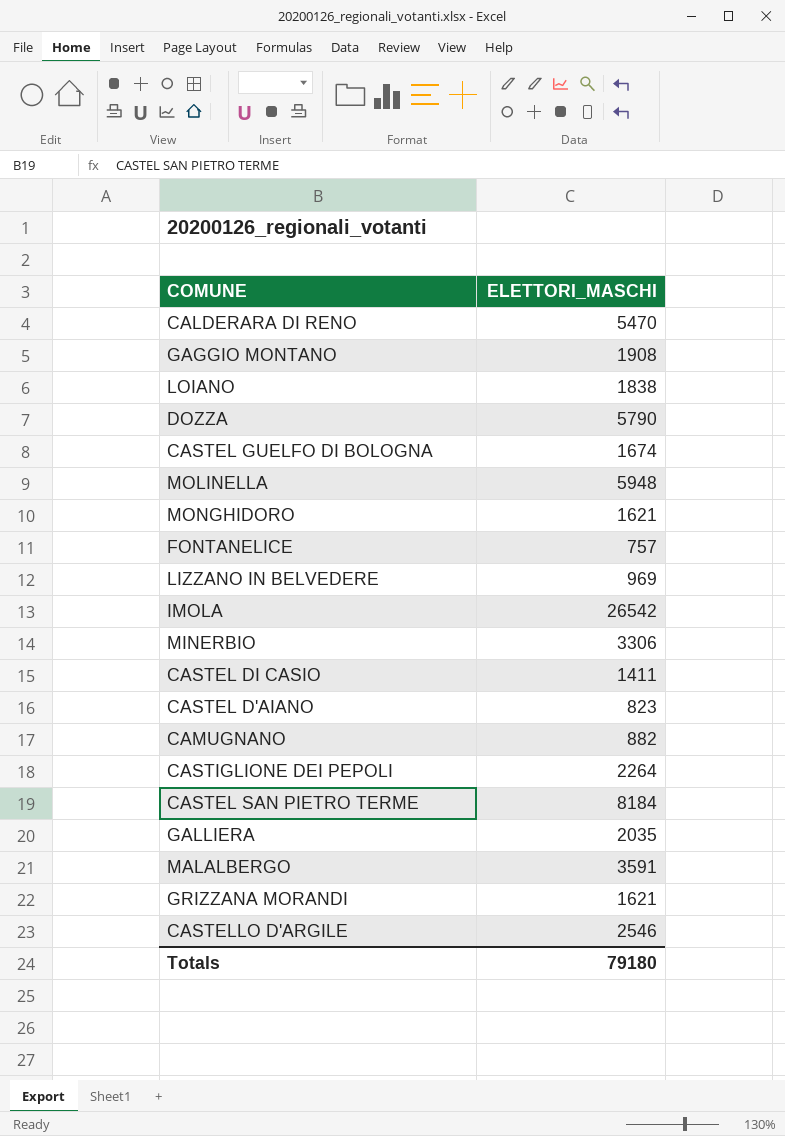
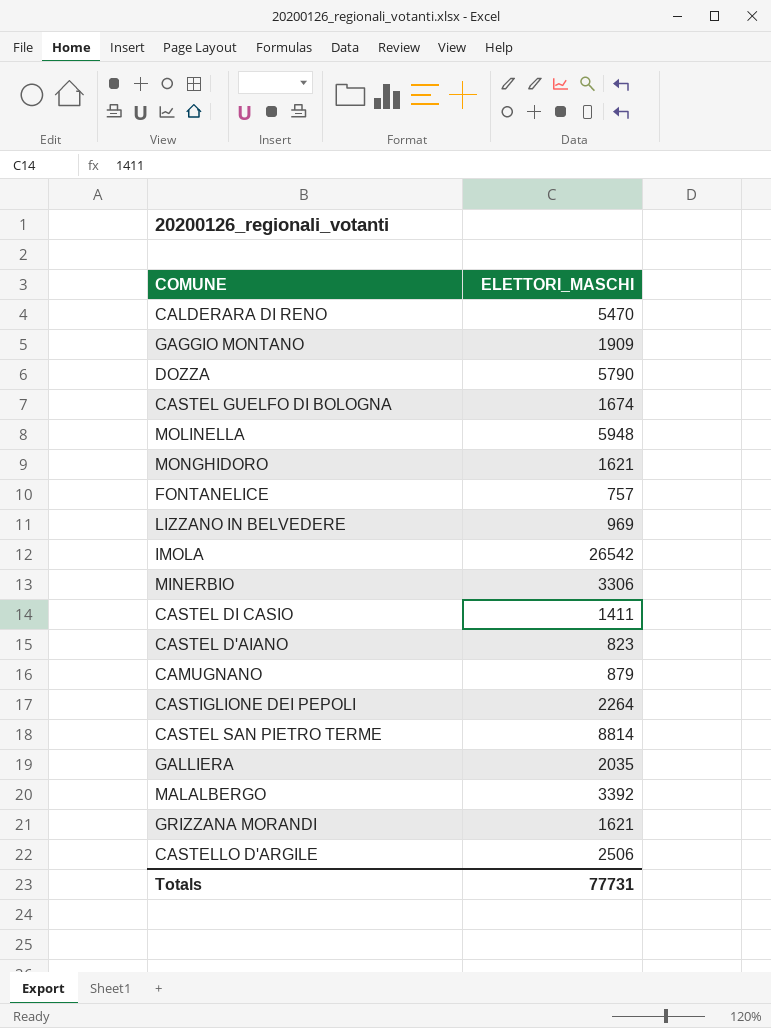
row LOIANO: 1838 -> none
GAGGIO MONTANO | ELETTORI_MASCHI: 1908 -> 1909
CAMUGNANO | ELETTORI_MASCHI: 882 -> 879
CASTEL SAN PIETRO TERME | ELETTORI_MASCHI: 8184 -> 8814
MALALBERGO | ELETTORI_MASCHI: 3591 -> 3392
CASTELLO D'ARGILE | ELETTORI_MASCHI: 2546 -> 2506
Totals | ELETTORI_MASCHI: 79180 -> 77731

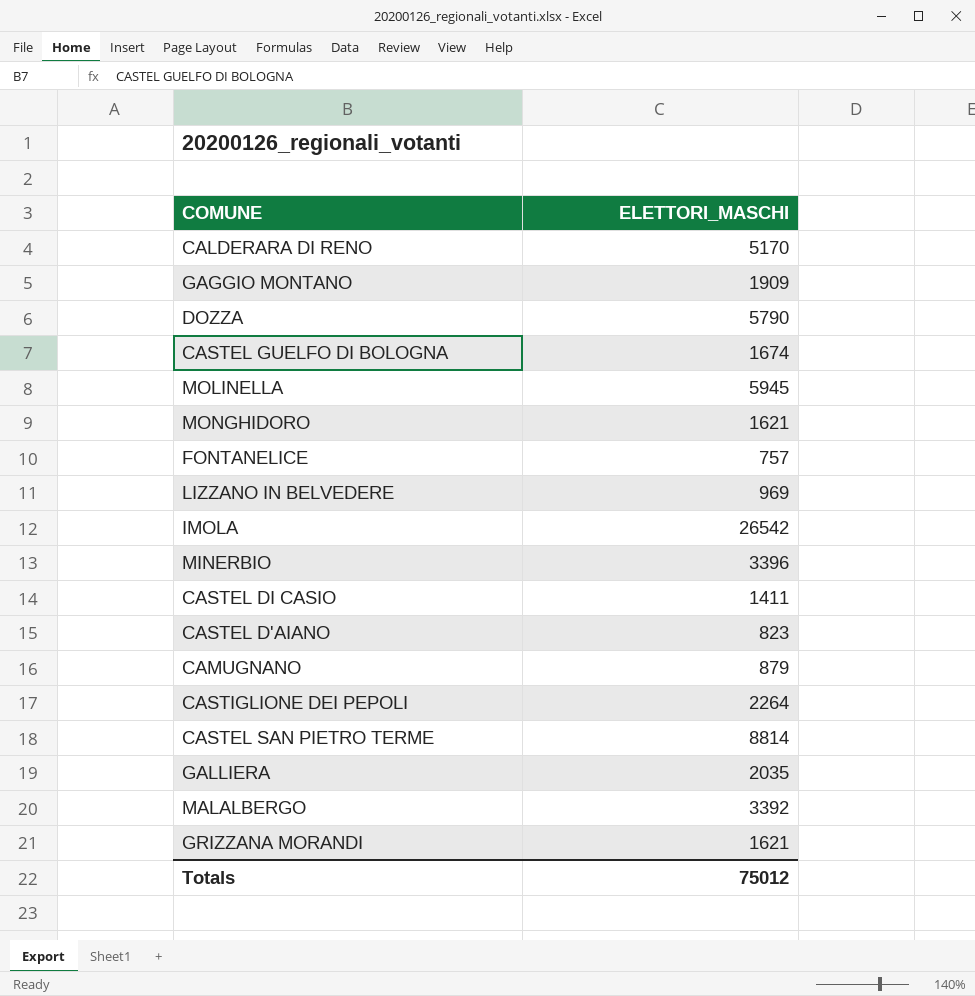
row CASTELLO D'ARGILE: 2506 -> none
CALDERARA DI RENO | ELETTORI_MASCHI: 5470 -> 5170
MOLINELLA | ELETTORI_MASCHI: 5948 -> 5945
MINERBIO | ELETTORI_MASCHI: 3306 -> 3396
Totals | ELETTORI_MASCHI: 77731 -> 75012

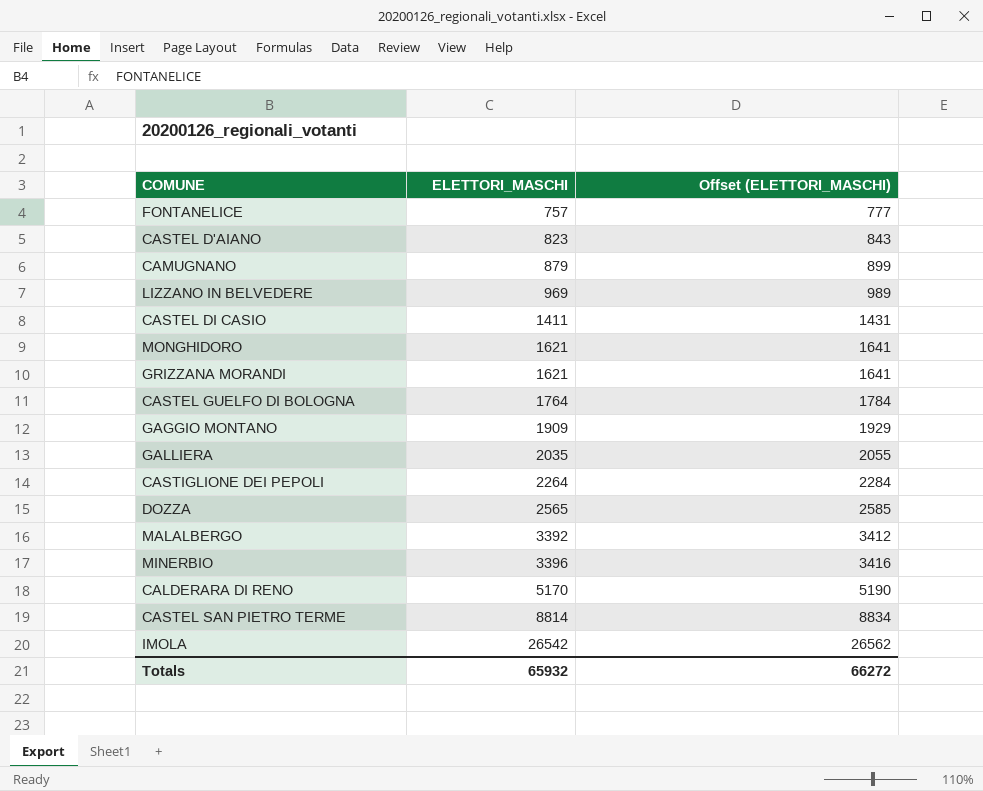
row order: none -> ELETTORI_MASCHI ascending
column Offset (ELETTORI_MASCHI) | formula: none -> [ELETTORI_MASCHI] + 20
row MOLINELLA: 5945 -> none
CASTEL GUELFO DI BOLOGNA | ELETTORI_MASCHI: 1674 -> 1764
DOZZA | ELETTORI_MASCHI: 5790 -> 2565
Totals | ELETTORI_MASCHI: 75012 -> 65932

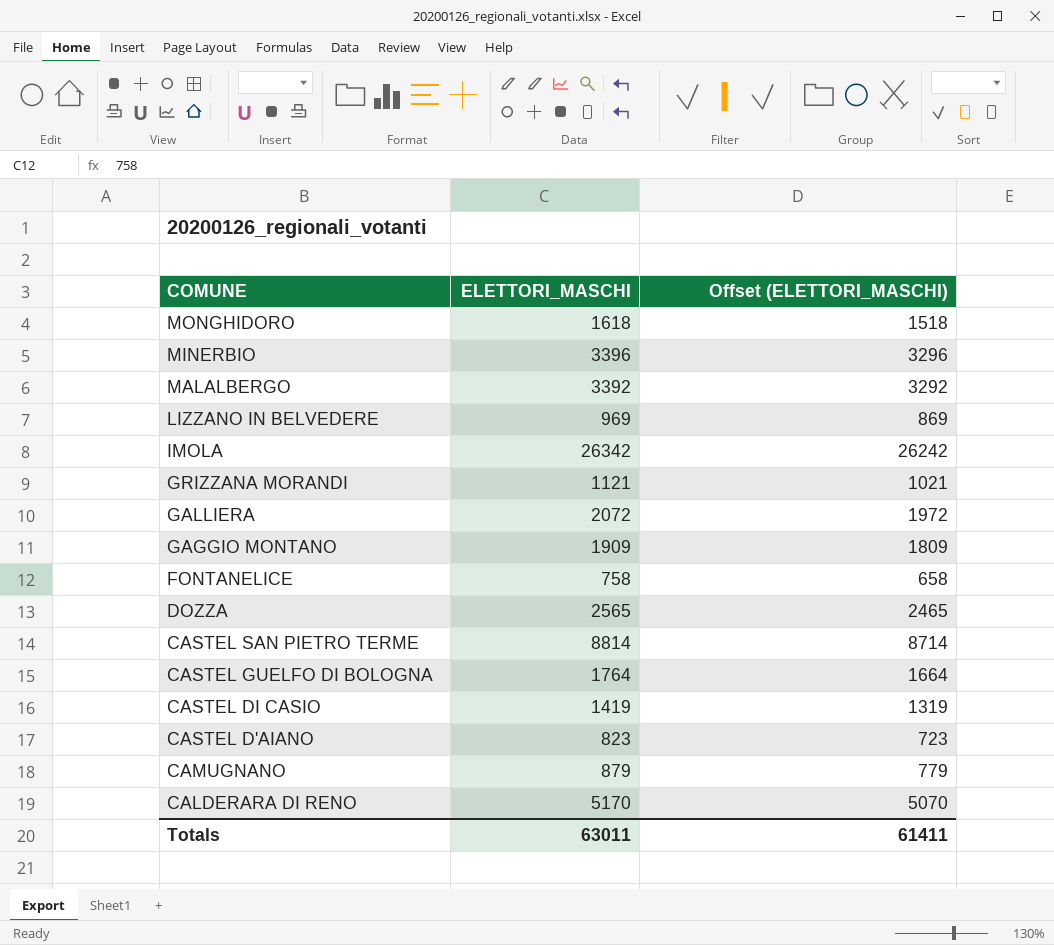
row order: ELETTORI_MASCHI ascending -> COMUNE descending
column Offset (ELETTORI_MASCHI) | formula: [ELETTORI_MASCHI] + 20 -> [ELETTORI_MASCHI] - 100
row CASTIGLIONE DEI PEPOLI: 2264 | 2284 -> none
MONGHIDORO | ELETTORI_MASCHI: 1621 -> 1618
IMOLA | ELETTORI_MASCHI: 26542 -> 26342
GRIZZANA MORANDI | ELETTORI_MASCHI: 1621 -> 1121
GALLIERA | ELETTORI_MASCHI: 2035 -> 2072
FONTANELICE | ELETTORI_MASCHI: 757 -> 758
CASTEL DI CASIO | ELETTORI_MASCHI: 1411 -> 1419
Totals | ELETTORI_MASCHI: 65932 -> 63011
Totals | Offset (ELETTORI_MASCHI): 66272 -> 61411

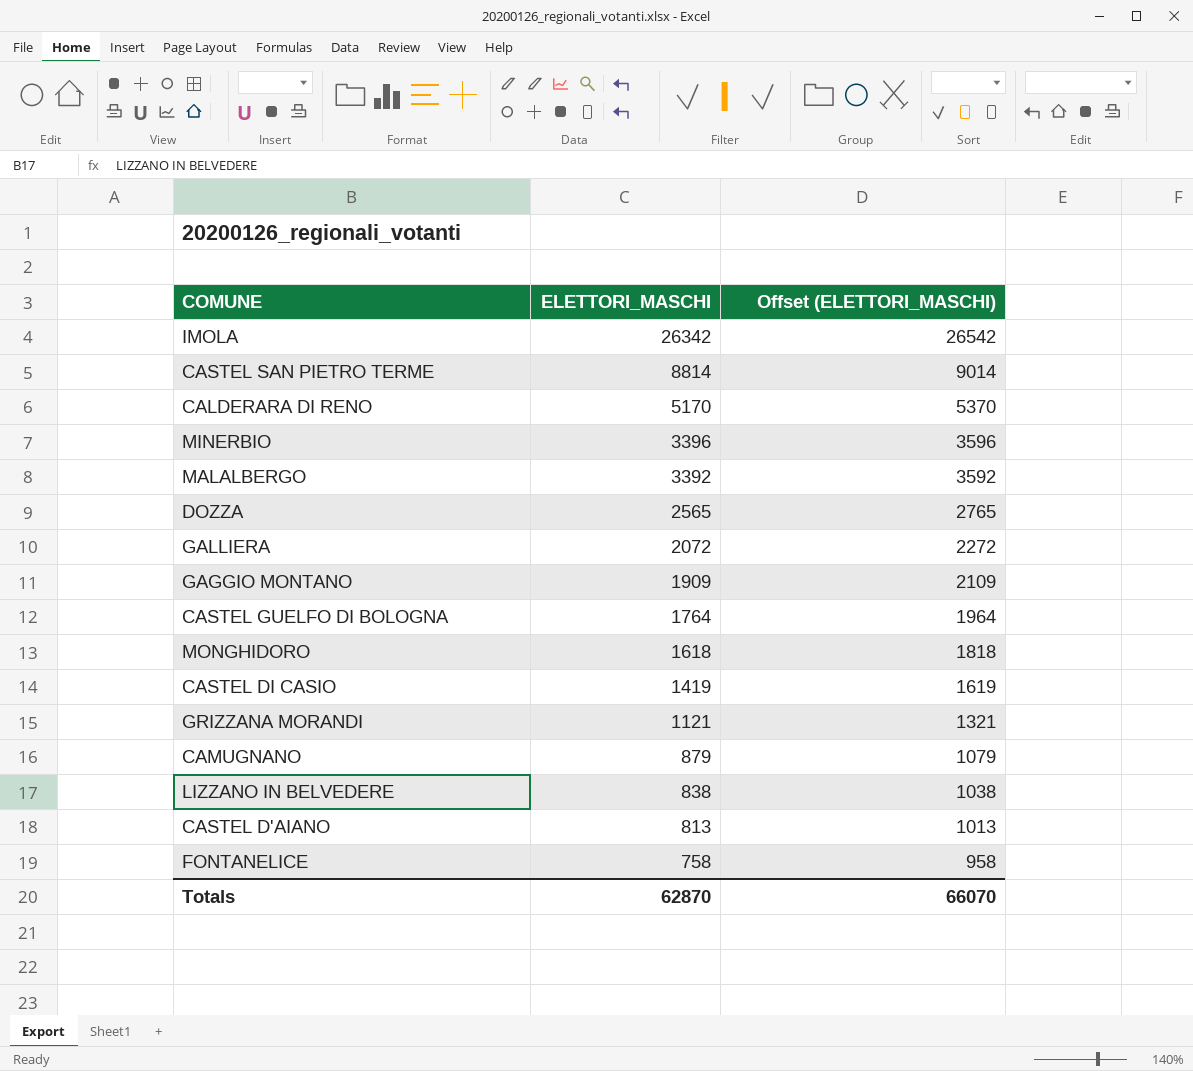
row order: COMUNE descending -> ELETTORI_MASCHI descending
column Offset (ELETTORI_MASCHI) | formula: [ELETTORI_MASCHI] - 100 -> [ELETTORI_MASCHI] + 200
LIZZANO IN BELVEDERE | ELETTORI_MASCHI: 969 -> 838
CASTEL D'AIANO | ELETTORI_MASCHI: 823 -> 813
Totals | ELETTORI_MASCHI: 63011 -> 62870
Totals | Offset (ELETTORI_MASCHI): 61411 -> 66070

